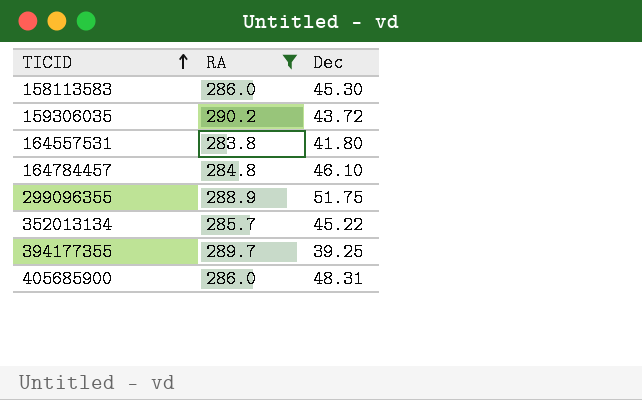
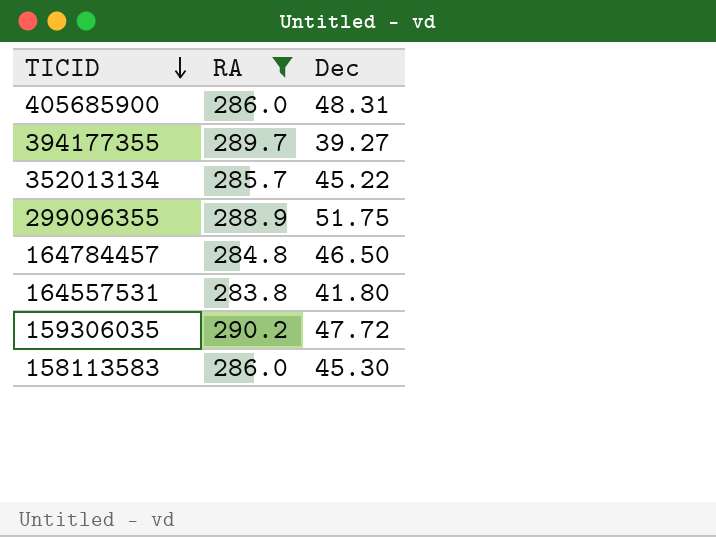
row order: TICID ascending -> TICID descending
394177355 | Dec: 39.25 -> 39.27
164784457 | Dec: 46.10 -> 46.50
159306035 | Dec: 43.72 -> 47.72

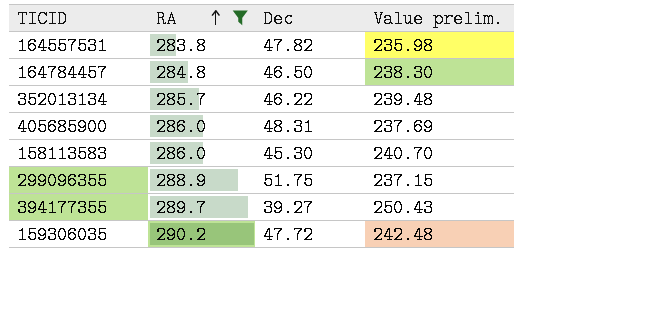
row order: TICID descending -> RA ascending
column Value prelim. | formula: none -> [RA] - [Dec]
164557531 | Dec: 41.80 -> 47.82
352013134 | Dec: 45.22 -> 46.22

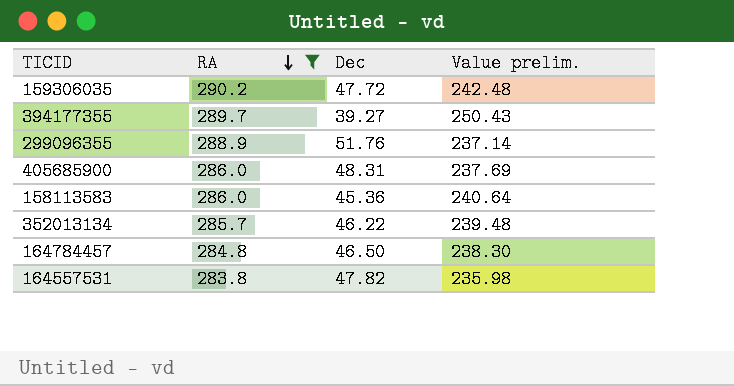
row order: RA ascending -> RA descending
299096355 | Dec: 51.75 -> 51.76
299096355 | Value prelim.: 237.15 -> 237.14
158113583 | Dec: 45.30 -> 45.36
158113583 | Value prelim.: 240.70 -> 240.64

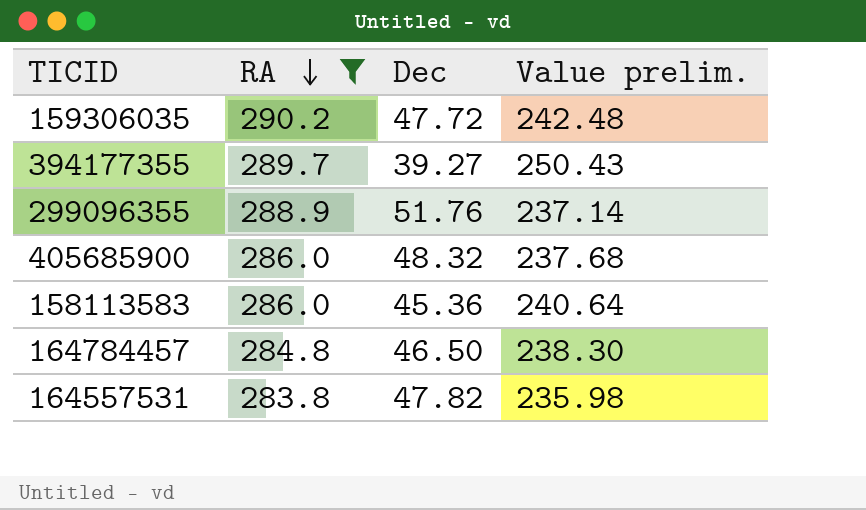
row 352013134: 285.7 | 46.22 | 239.48 -> none
405685900 | Dec: 48.31 -> 48.32
405685900 | Value prelim.: 237.69 -> 237.68

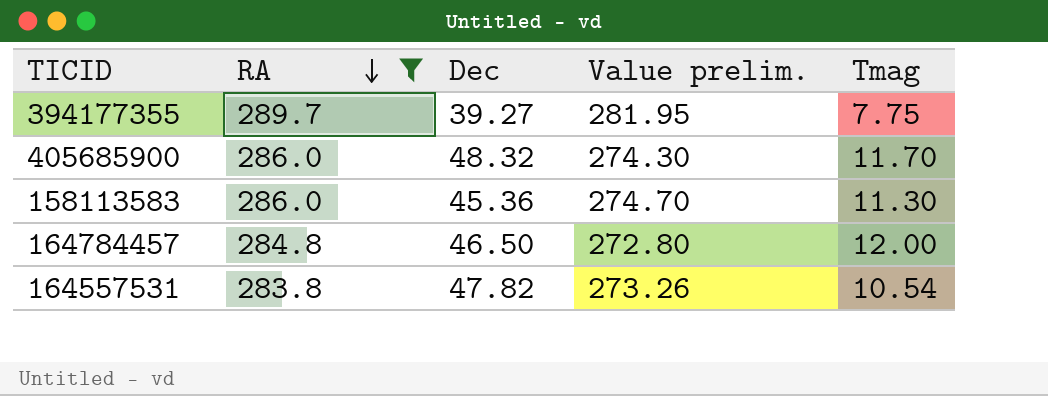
column Value prelim. | formula: [RA] - [Dec] -> [RA] - [Tmag]
column Tmag | position: none -> 5
row 159306035: 290.2 | 47.72 | 242.48 -> none
row 299096355: 288.9 | 51.76 | 237.14 -> none

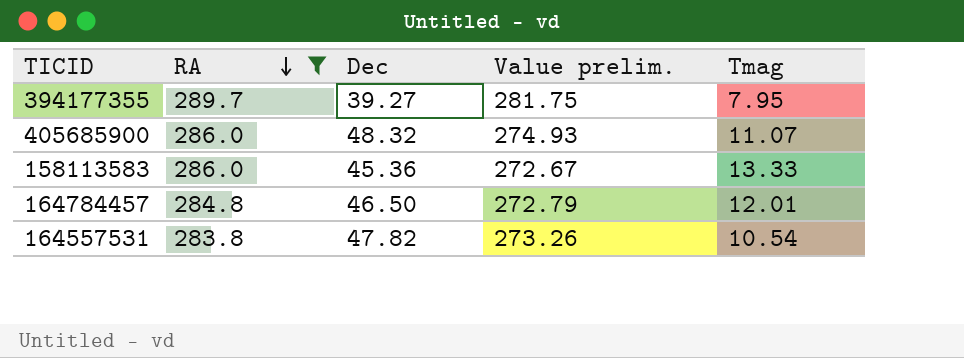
394177355 | Value prelim.: 281.95 -> 281.75
394177355 | Tmag: 7.75 -> 7.95
405685900 | Value prelim.: 274.30 -> 274.93
405685900 | Tmag: 11.70 -> 11.07
158113583 | Value prelim.: 274.70 -> 272.67
158113583 | Tmag: 11.30 -> 13.33
164784457 | Value prelim.: 272.80 -> 272.79
164784457 | Tmag: 12.00 -> 12.01

